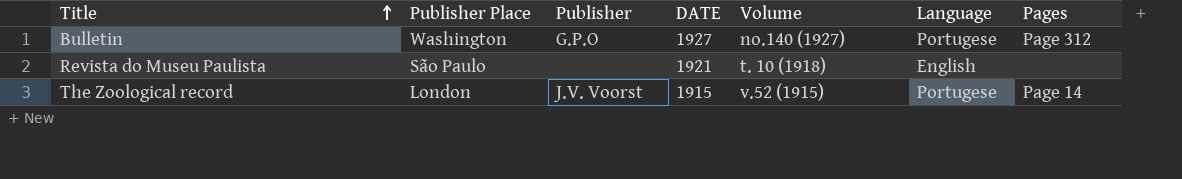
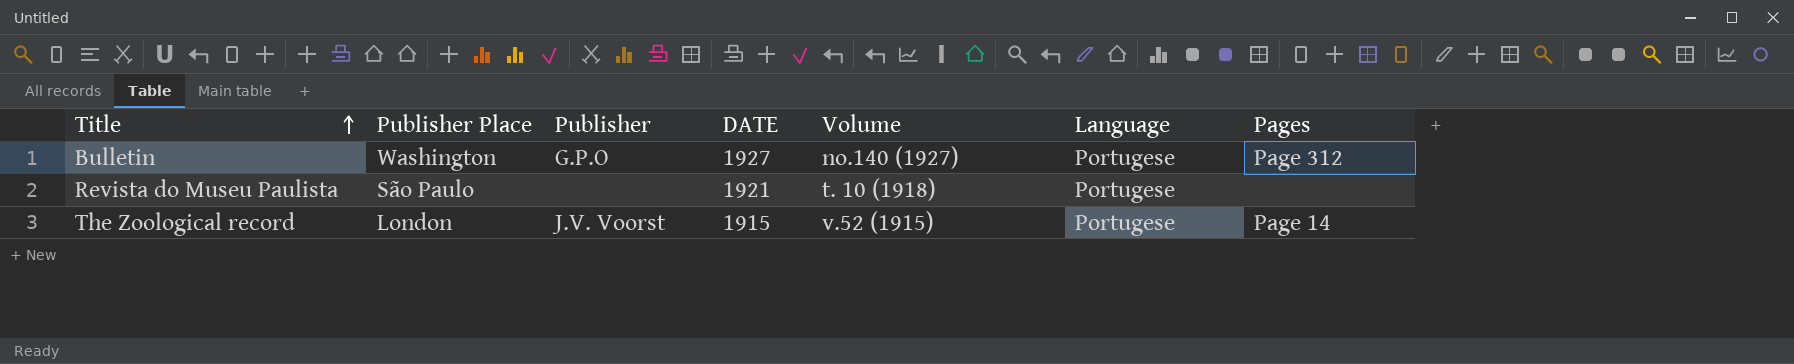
Revista do Museu Paulista | Language: English -> Portugese

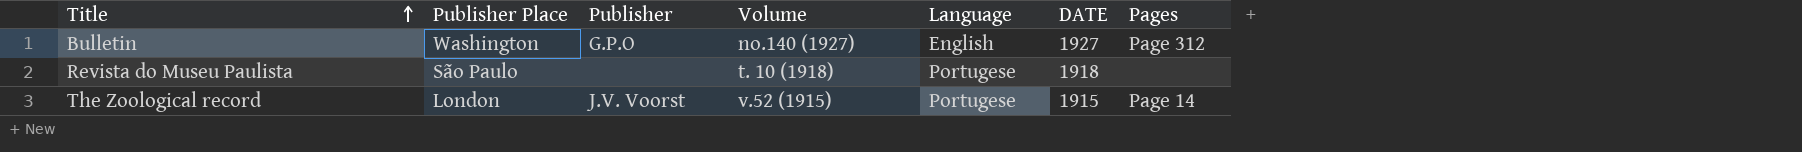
column DATE | position: 4 -> 6
Bulletin | Language: Portugese -> English
Revista do Museu Paulista | DATE: 1921 -> 1918

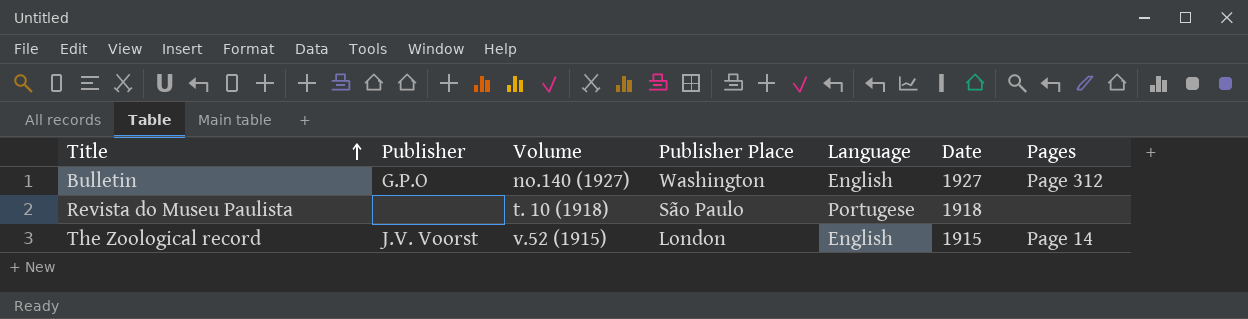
column Publisher Place | position: 2 -> 4
column name: DATE -> Date
The Zoological record | Language: Portugese -> English

